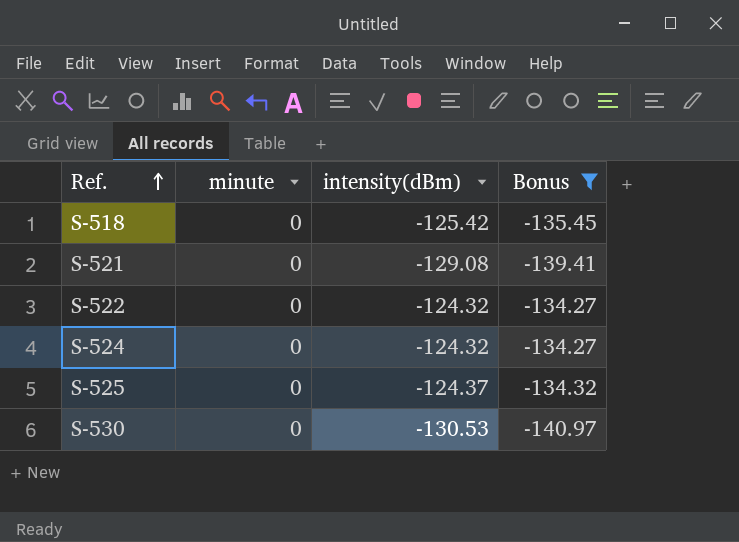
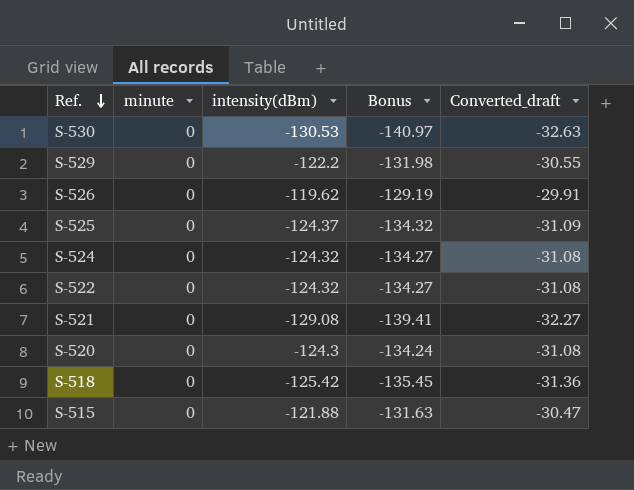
filter: Bonus <= -134.27 -> none
row order: Ref. ascending -> Ref. descending
column Converted_draft | formula: none -> [intensity(dBm)] * 0.25

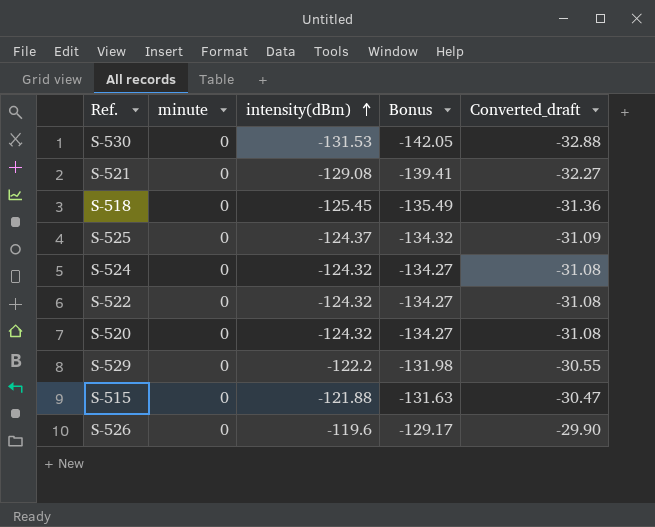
row order: Ref. descending -> intensity(dBm) ascending
S-530 | intensity(dBm): -130.53 -> -131.53
S-530 | Bonus: -140.97 -> -142.05
S-530 | Converted_draft: -32.63 -> -32.88
S-518 | intensity(dBm): -125.42 -> -125.45
S-518 | Bonus: -135.45 -> -135.49
S-520 | intensity(dBm): -124.3 -> -124.32
S-520 | Bonus: -134.24 -> -134.27
S-526 | intensity(dBm): -119.62 -> -119.6
S-526 | Bonus: -129.19 -> -129.17
S-526 | Converted_draft: -29.91 -> -29.90

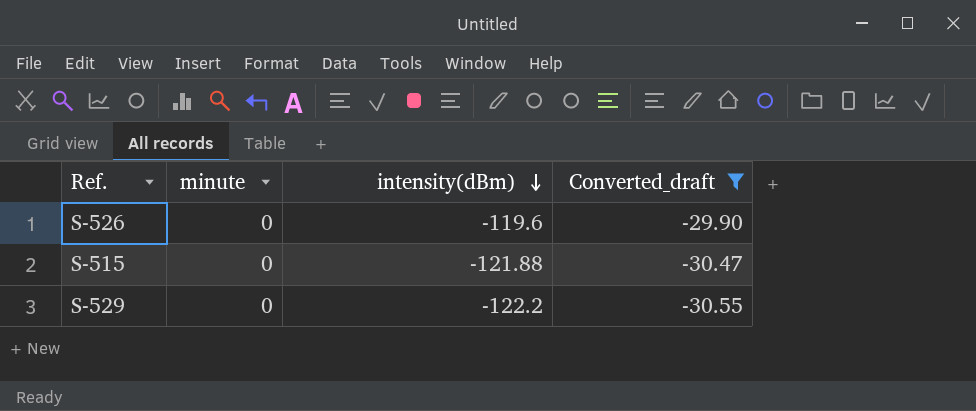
filter: none -> Converted_draft >= -30.55
row order: intensity(dBm) ascending -> intensity(dBm) descending
column Bonus | formula: [intensity(dBm)] * 1.08 -> none

